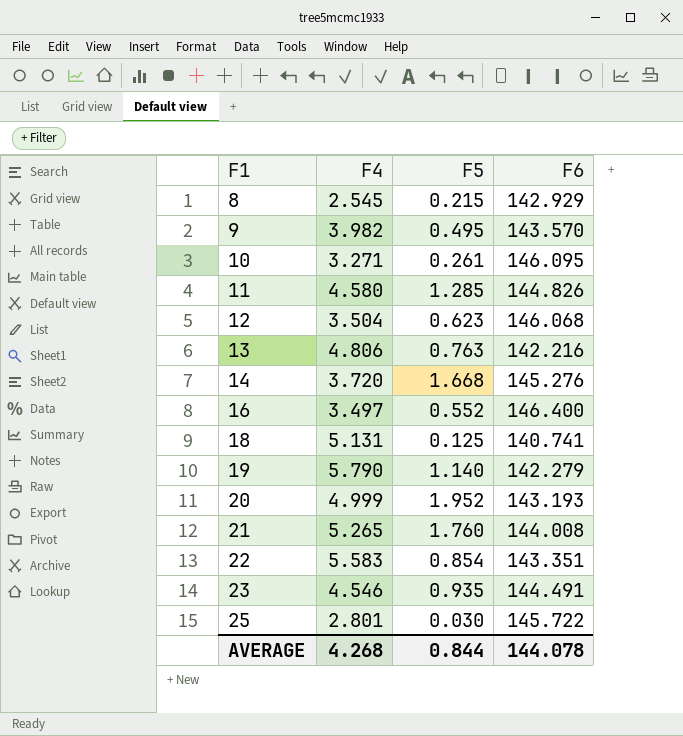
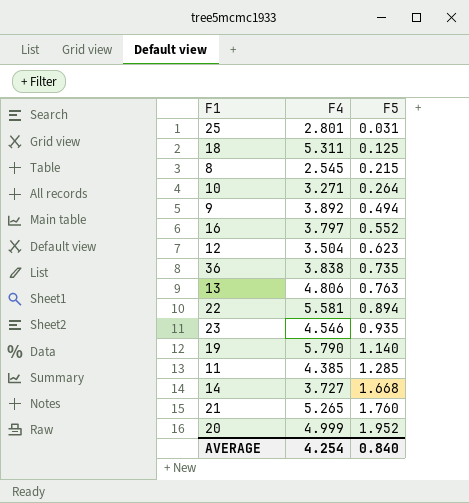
row order: F1 ascending -> F5 ascending
column F6 | position: 4 -> none
25 | F5: 0.030 -> 0.031
18 | F4: 5.131 -> 5.311
10 | F5: 0.261 -> 0.264
9 | F4: 3.982 -> 3.892
9 | F5: 0.495 -> 0.494
16 | F4: 3.497 -> 3.797
row 36: none -> 3.838 | 0.735
22 | F4: 5.583 -> 5.581
22 | F5: 0.854 -> 0.894
11 | F4: 4.580 -> 4.385
14 | F4: 3.720 -> 3.727
AVERAGE | F4: 4.268 -> 4.254
AVERAGE | F5: 0.844 -> 0.840

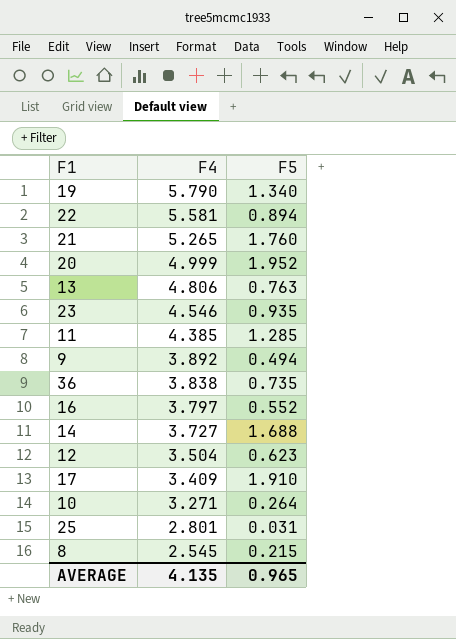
row order: F5 ascending -> F4 descending
row 18: 5.311 | 0.125 -> none
19 | F5: 1.140 -> 1.340
14 | F5: 1.668 -> 1.688
row 17: none -> 3.409 | 1.910
AVERAGE | F4: 4.254 -> 4.135
AVERAGE | F5: 0.840 -> 0.965

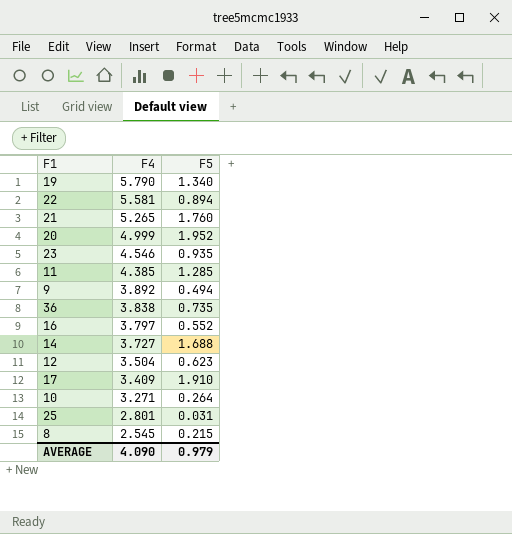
row 13: 4.806 | 0.763 -> none
AVERAGE | F4: 4.135 -> 4.090
AVERAGE | F5: 0.965 -> 0.979

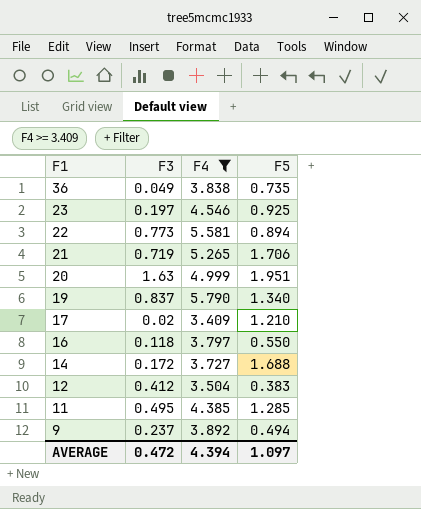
filter: none -> F4 >= 3.409
row order: F4 descending -> F1 descending
column F3 | position: none -> 2
23 | F5: 0.935 -> 0.925
21 | F5: 1.760 -> 1.706
20 | F5: 1.952 -> 1.951
17 | F5: 1.910 -> 1.210
16 | F5: 0.552 -> 0.550
12 | F5: 0.623 -> 0.383
AVERAGE | F4: 4.090 -> 4.394
AVERAGE | F5: 0.979 -> 1.097

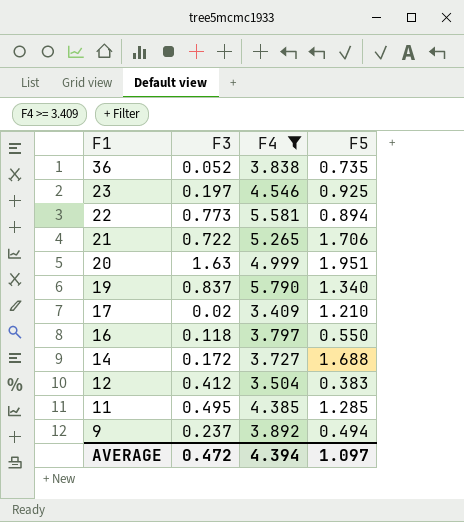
36 | F3: 0.049 -> 0.052
21 | F3: 0.719 -> 0.722

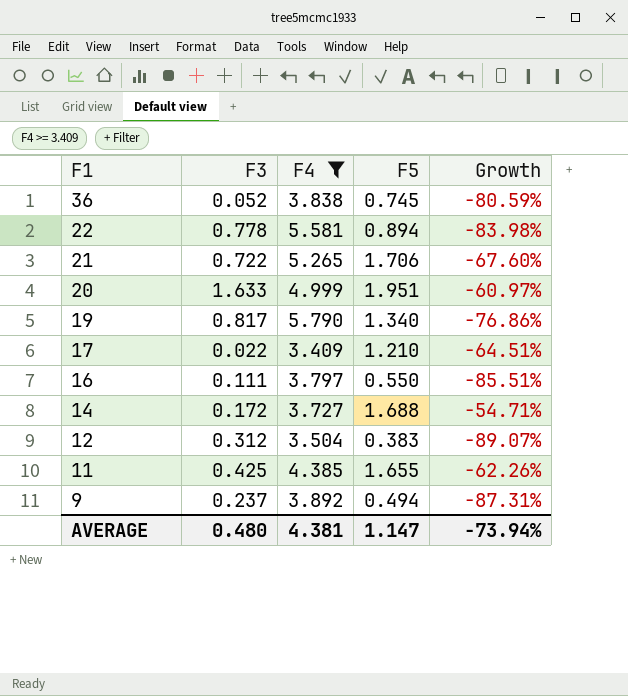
column Growth | formula: none -> ([F5] - [F4]) / [F4]
row 23: 0.197 | 4.546 | 0.925 -> none
36 | F5: 0.735 -> 0.745
22 | F3: 0.773 -> 0.778
20 | F3: 1.63 -> 1.633
19 | F3: 0.837 -> 0.817
17 | F3: 0.02 -> 0.022
16 | F3: 0.118 -> 0.111
12 | F3: 0.412 -> 0.312
11 | F3: 0.495 -> 0.425
11 | F5: 1.285 -> 1.655
AVERAGE | F3: 0.472 -> 0.480
AVERAGE | F4: 4.394 -> 4.381
AVERAGE | F5: 1.097 -> 1.147

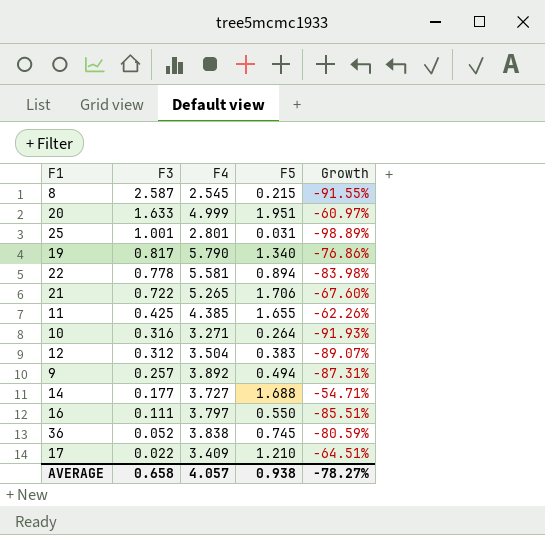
filter: F4 >= 3.409 -> none
row order: F1 descending -> F3 descending
9 | F3: 0.237 -> 0.257
14 | F3: 0.172 -> 0.177
AVERAGE | F3: 0.480 -> 0.658
AVERAGE | F4: 4.381 -> 4.057
AVERAGE | F5: 1.147 -> 0.938
AVERAGE | Growth: -73.94% -> -78.27%

